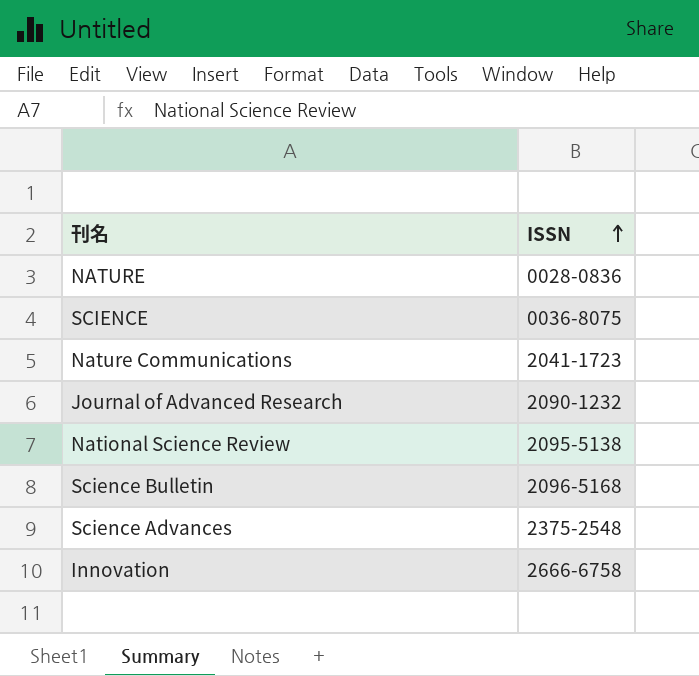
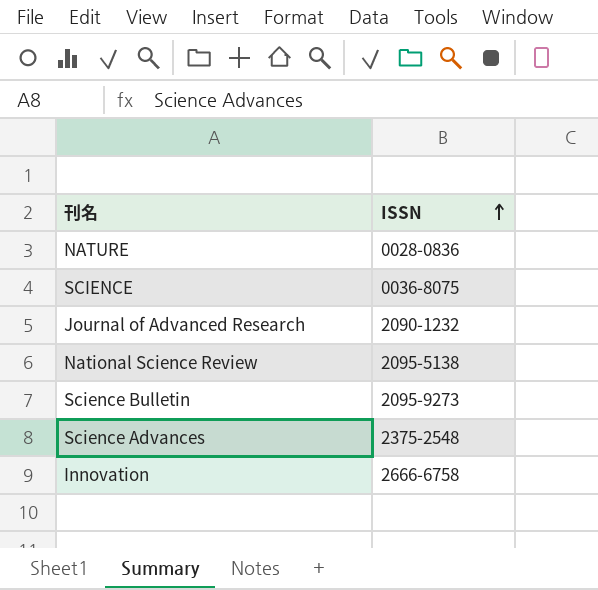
row Nature Communications: 2041-1723 -> none
Science Bulletin | ISSN: 2096-5168 -> 2095-9273

